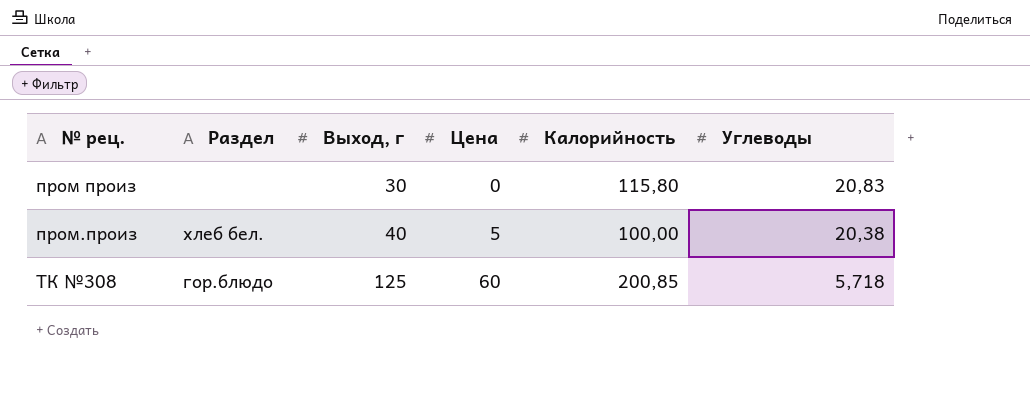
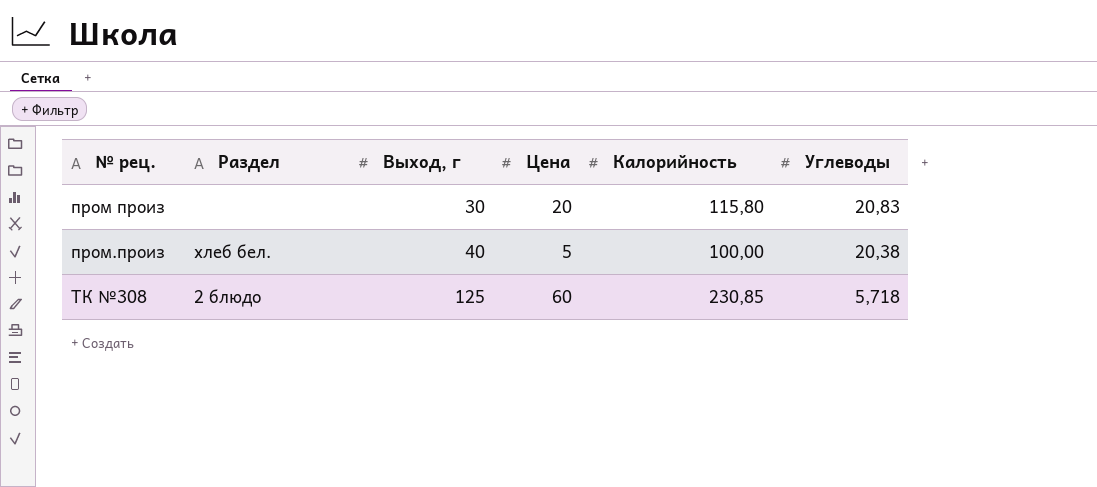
пром произ | Цена: 0 -> 20
ТК №308 | Раздел: гор.блюдо -> 2 блюдо
ТК №308 | Калорийность: 200,85 -> 230,85

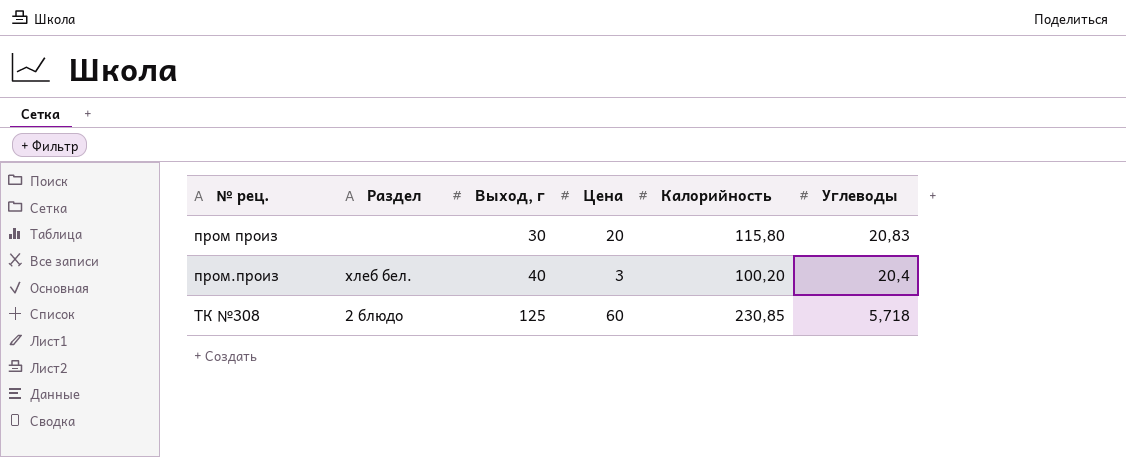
пром.произ | Цена: 5 -> 3
пром.произ | Калорийность: 100,00 -> 100,20
пром.произ | Углеводы: 20,38 -> 20,4

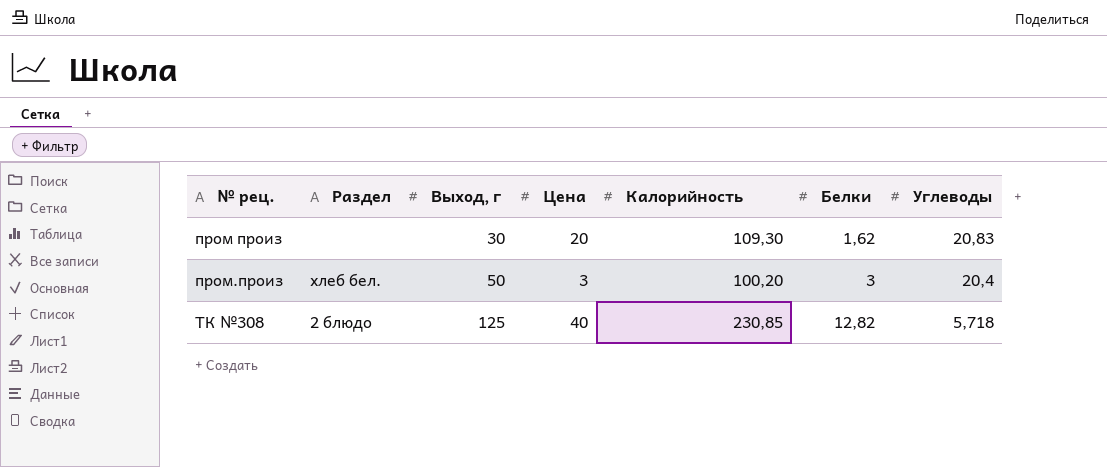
column Белки | position: none -> 6
пром произ | Калорийность: 115,80 -> 109,30
пром.произ | Выход, г: 40 -> 50
ТК №308 | Цена: 60 -> 40

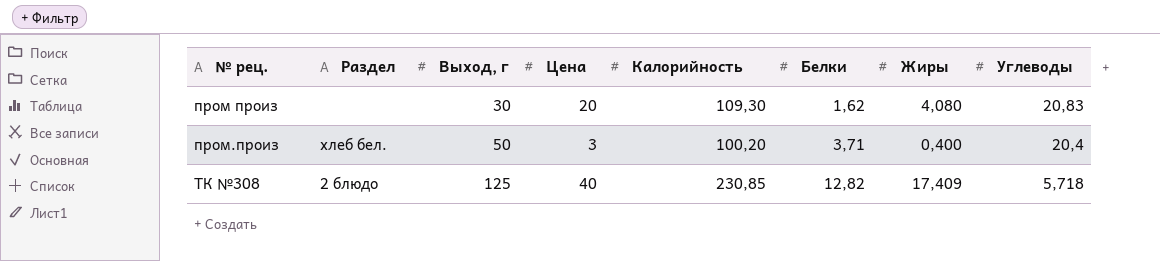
column Жиры | position: none -> 7
пром.произ | Белки: 3 -> 3,71

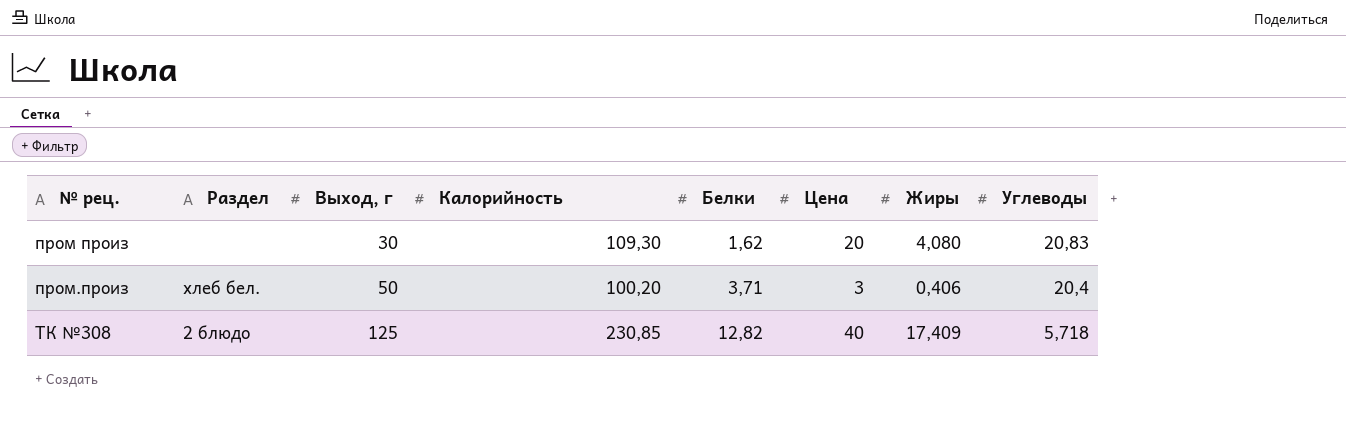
column Цена | position: 4 -> 6
пром.произ | Жиры: 0,400 -> 0,406

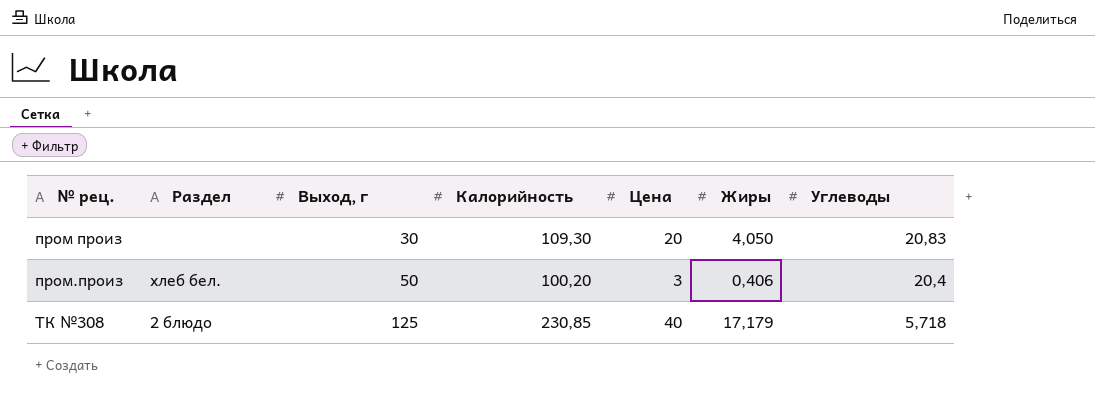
column Белки | position: 5 -> none
пром произ | Жиры: 4,080 -> 4,050
ТК №308 | Жиры: 17,409 -> 17,179

